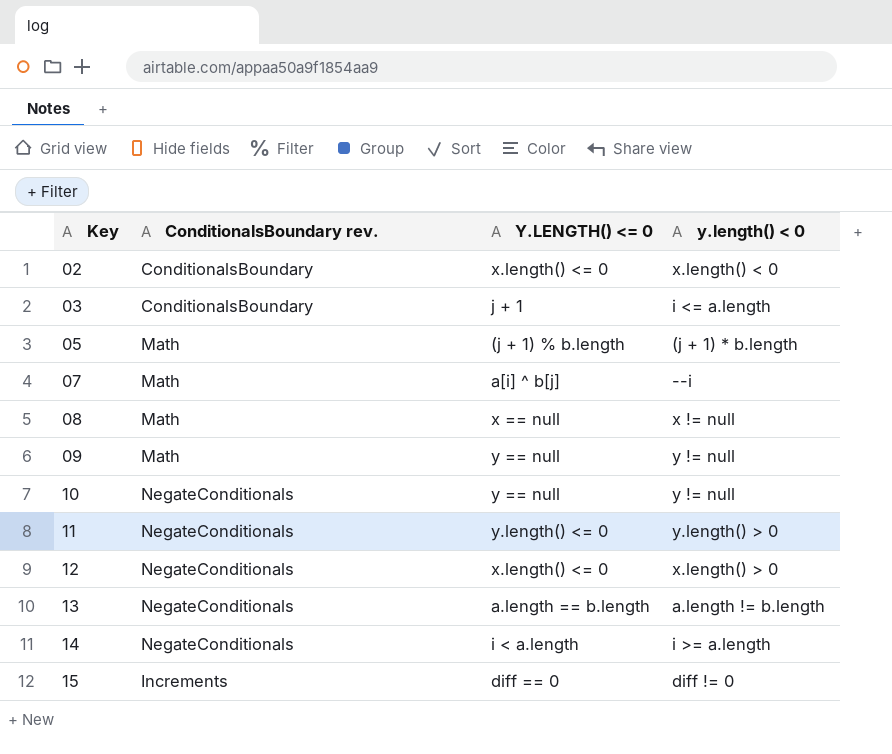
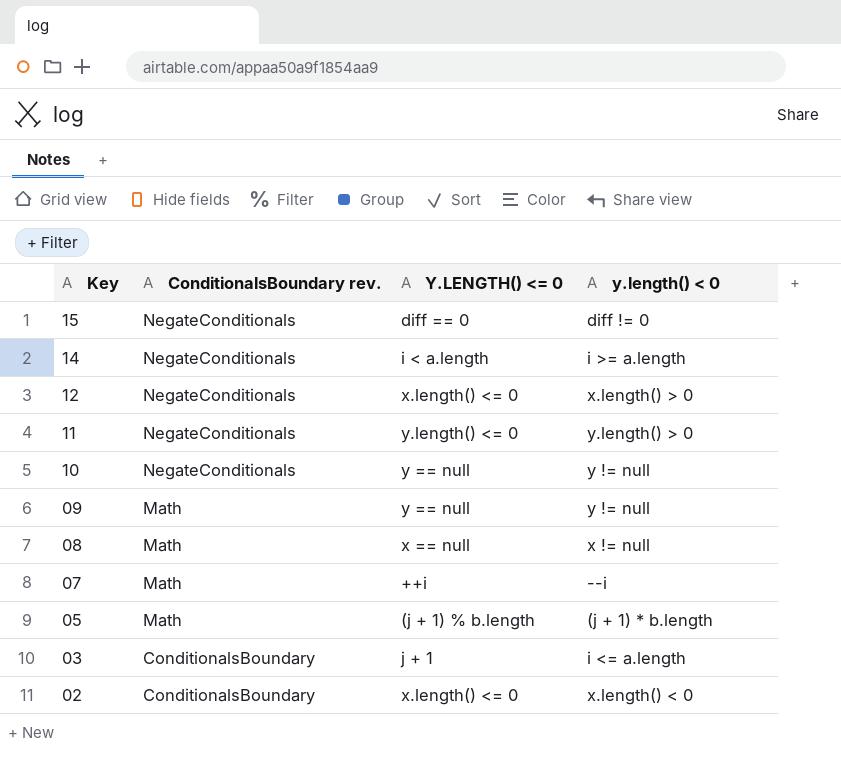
row order: Key ascending -> Key descending
row 13: NegateConditionals | a.length == b.length | a.length != b.length -> none
15 | ConditionalsBoundary rev.: Increments -> NegateConditionals
07 | Y.LENGTH() <= 0: a[i] ^ b[j] -> ++i

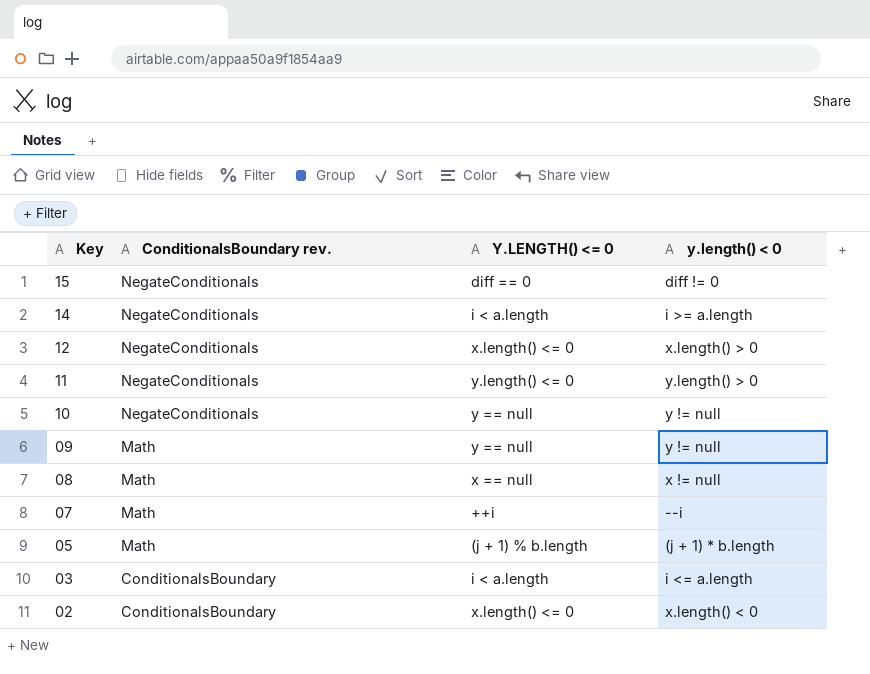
03 | Y.LENGTH() <= 0: j + 1 -> i < a.length

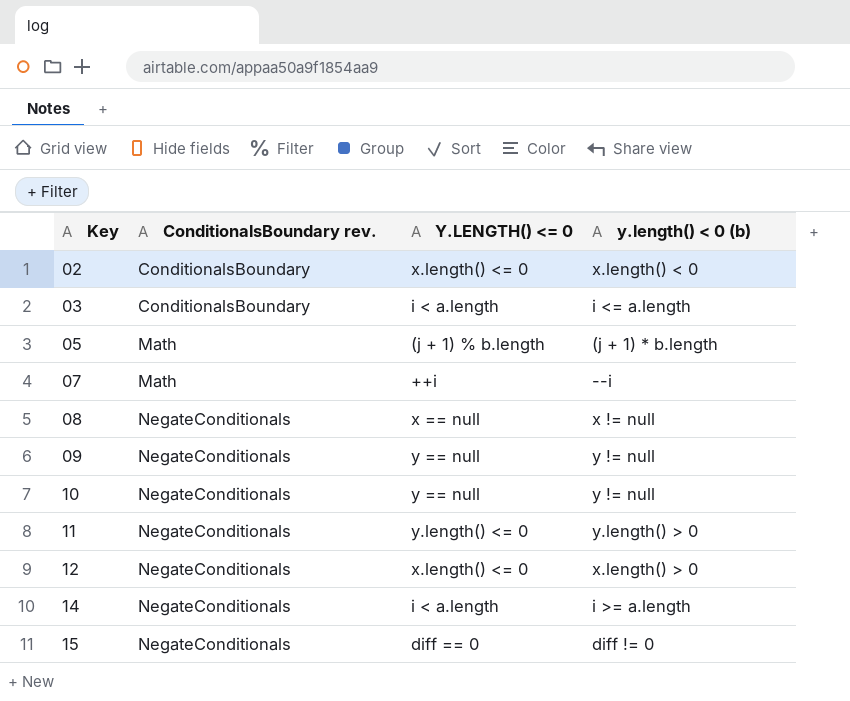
row order: Key descending -> Key ascending
column name: y.length() < 0 -> y.length() < 0 (b)
08 | ConditionalsBoundary rev.: Math -> NegateConditionals
09 | ConditionalsBoundary rev.: Math -> NegateConditionals

